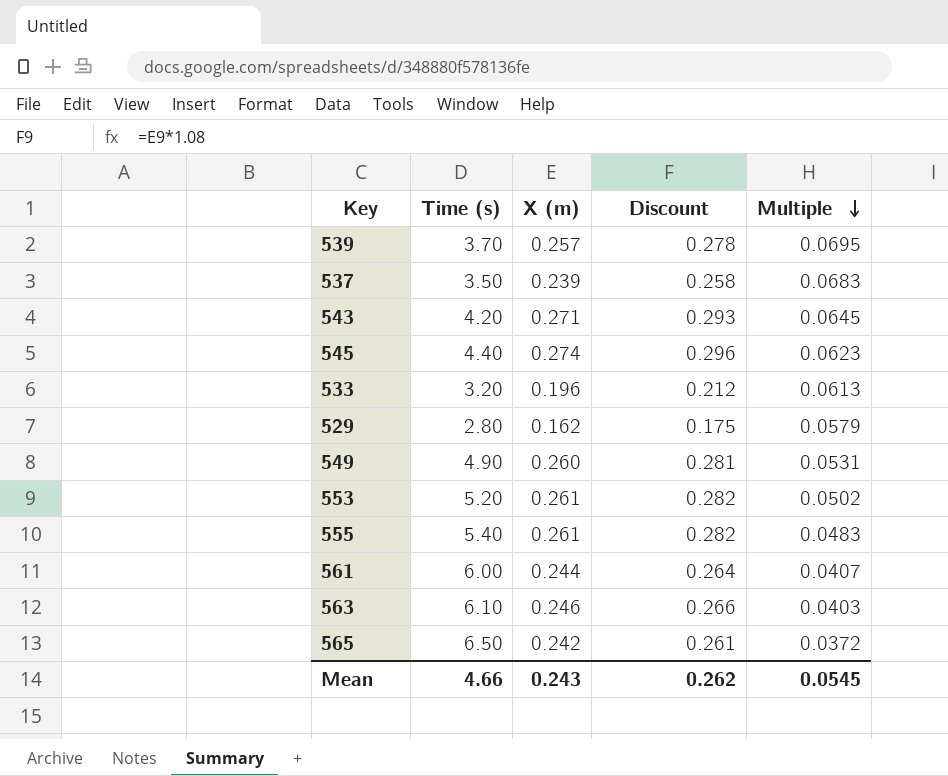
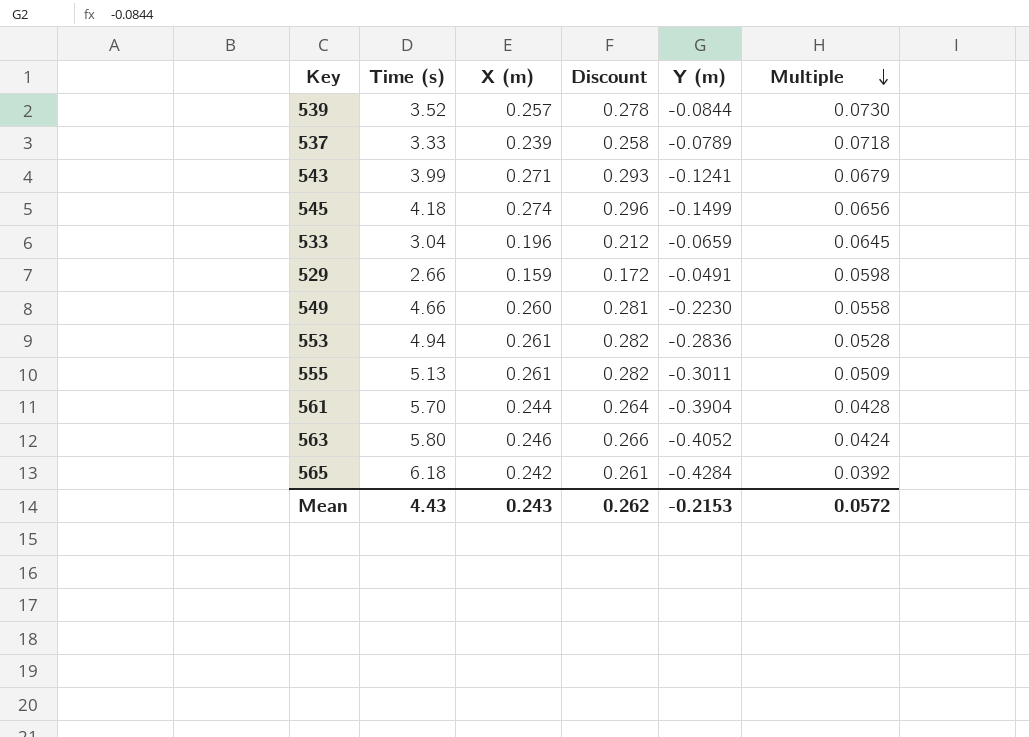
column Y (m) | position: none -> 5
539 | Time (s): 3.70 -> 3.52
539 | Multiple: 0.0695 -> 0.0730
537 | Time (s): 3.50 -> 3.33
537 | Multiple: 0.0683 -> 0.0718
543 | Time (s): 4.20 -> 3.99
543 | Multiple: 0.0645 -> 0.0679
545 | Time (s): 4.40 -> 4.18
545 | Multiple: 0.0623 -> 0.0656
533 | Time (s): 3.20 -> 3.04
533 | Multiple: 0.0613 -> 0.0645
529 | Time (s): 2.80 -> 2.66
529 | X (m): 0.162 -> 0.159
529 | Discount: 0.175 -> 0.172
529 | Multiple: 0.0579 -> 0.0598
549 | Time (s): 4.90 -> 4.66
549 | Multiple: 0.0531 -> 0.0558
553 | Time (s): 5.20 -> 4.94
553 | Multiple: 0.0502 -> 0.0528
555 | Time (s): 5.40 -> 5.13
555 | Multiple: 0.0483 -> 0.0509
561 | Time (s): 6.00 -> 5.70
561 | Multiple: 0.0407 -> 0.0428
563 | Time (s): 6.10 -> 5.80
563 | Multiple: 0.0403 -> 0.0424
565 | Time (s): 6.50 -> 6.18
565 | Multiple: 0.0372 -> 0.0392
Mean | Time (s): 4.66 -> 4.43
Mean | Multiple: 0.0545 -> 0.0572

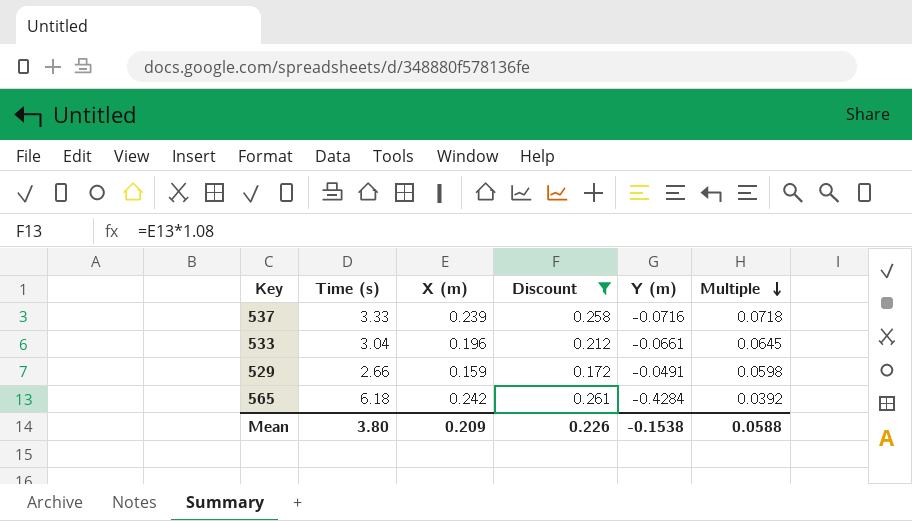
filter: none -> Discount <= 0.261
537 | Y (m): -0.0789 -> -0.0716
533 | Y (m): -0.0659 -> -0.0661
Mean | Time (s): 4.43 -> 3.80
Mean | X (m): 0.243 -> 0.209
Mean | Discount: 0.262 -> 0.226
Mean | Y (m): -0.2153 -> -0.1538
Mean | Multiple: 0.0572 -> 0.0588

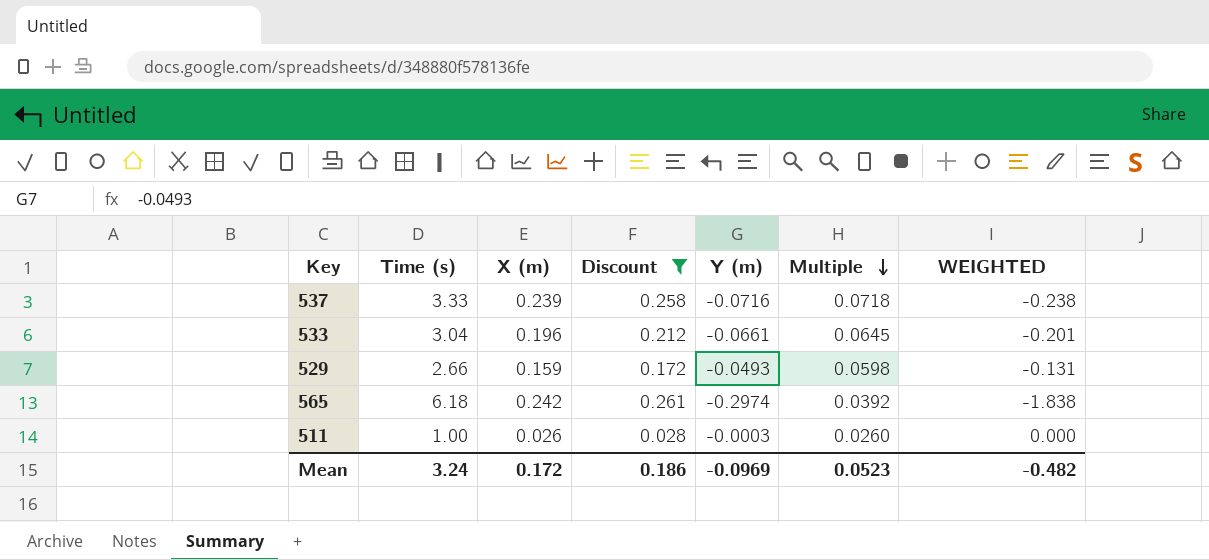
column WEIGHTED | formula: none -> [Time (s)] * [Y (m)]
529 | Y (m): -0.0491 -> -0.0493
565 | Y (m): -0.4284 -> -0.2974
row 511: none -> 1.00 | 0.026 | 0.028 | -0.0003 | 0.0260 | 0.000
Mean | Time (s): 3.80 -> 3.24
Mean | X (m): 0.209 -> 0.172
Mean | Discount: 0.226 -> 0.186
Mean | Y (m): -0.1538 -> -0.0969
Mean | Multiple: 0.0588 -> 0.0523

